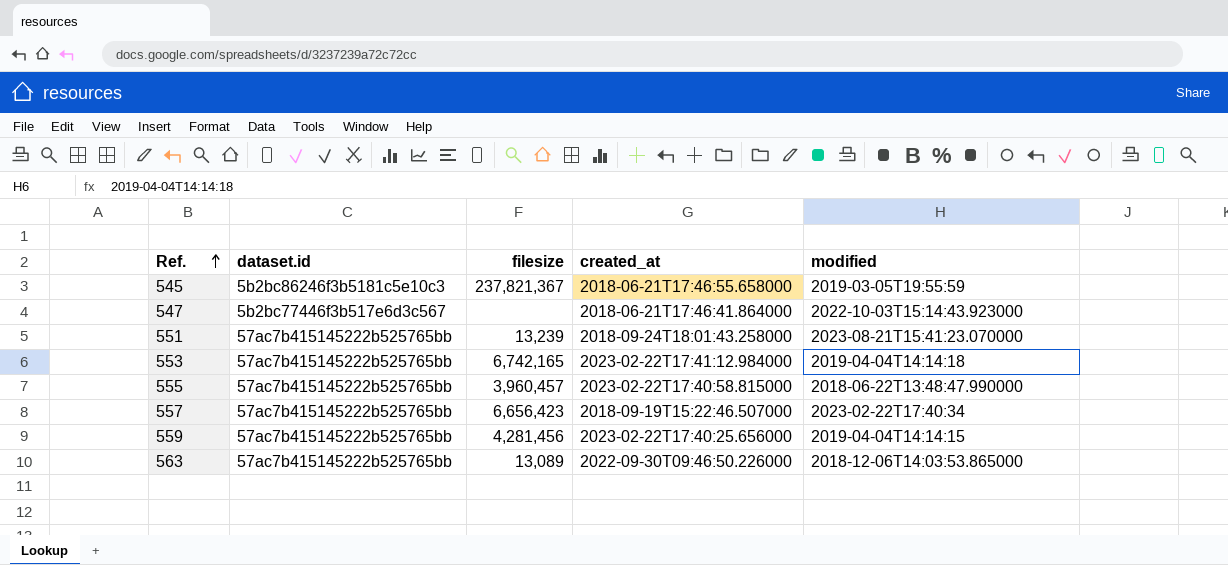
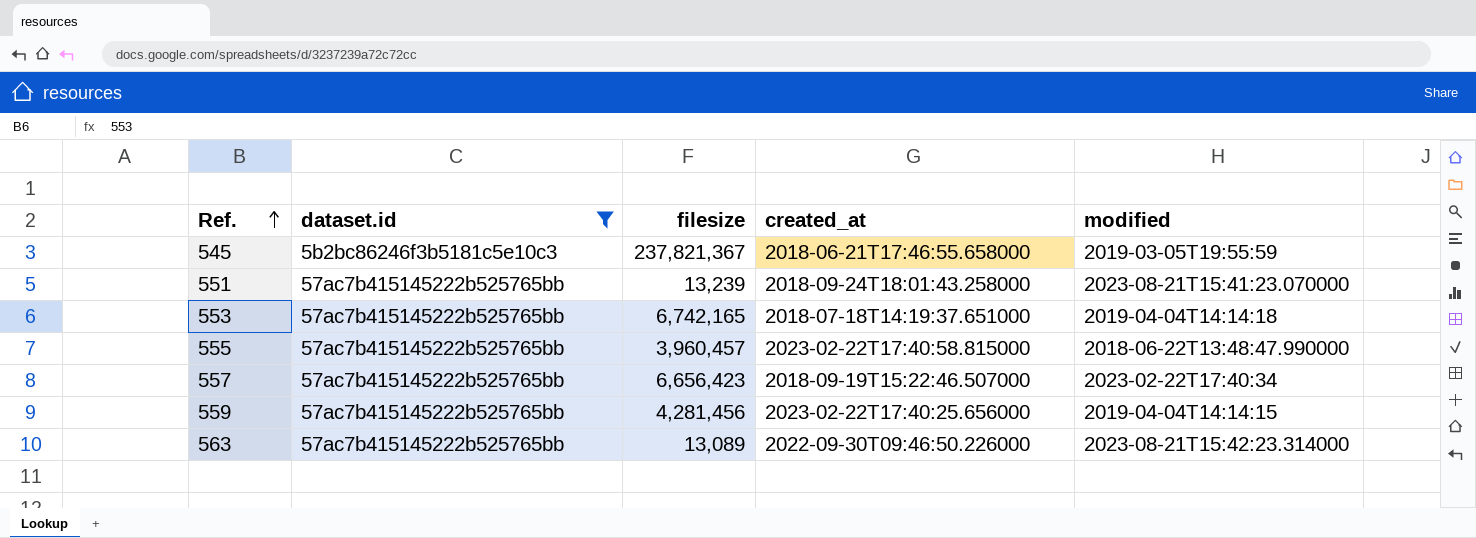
filter: none -> dataset.id != 5b2bc77446f3b517e6d3c567
553 | created_at: 2023-02-22T17:41:12.984000 -> 2018-07-18T14:19:37.651000
563 | modified: 2018-12-06T14:03:53.865000 -> 2023-08-21T15:42:23.314000

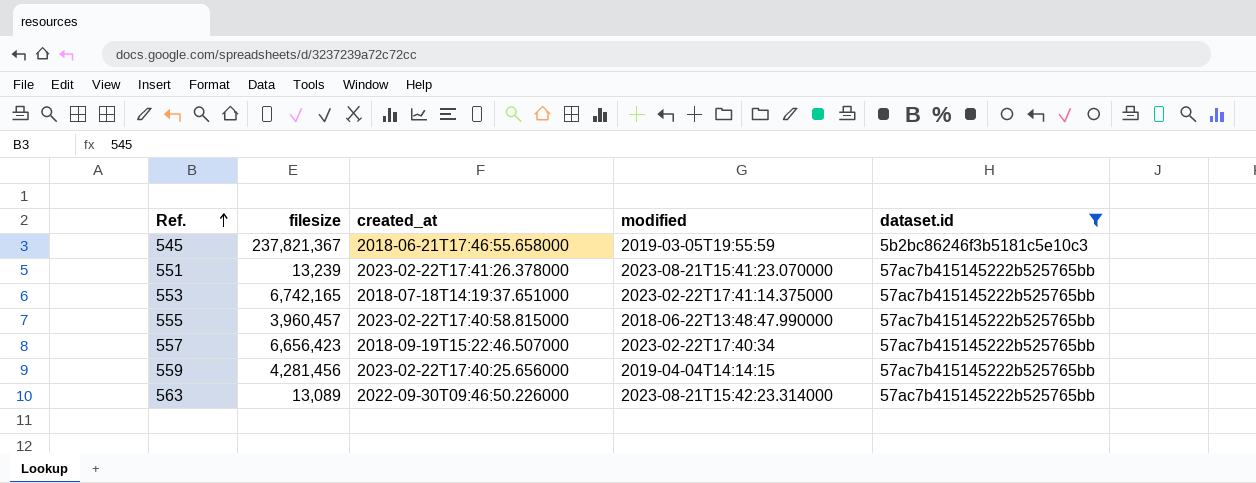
column dataset.id | position: 2 -> 5
551 | created_at: 2018-09-24T18:01:43.258000 -> 2023-02-22T17:41:26.378000
553 | modified: 2019-04-04T14:14:18 -> 2023-02-22T17:41:14.375000

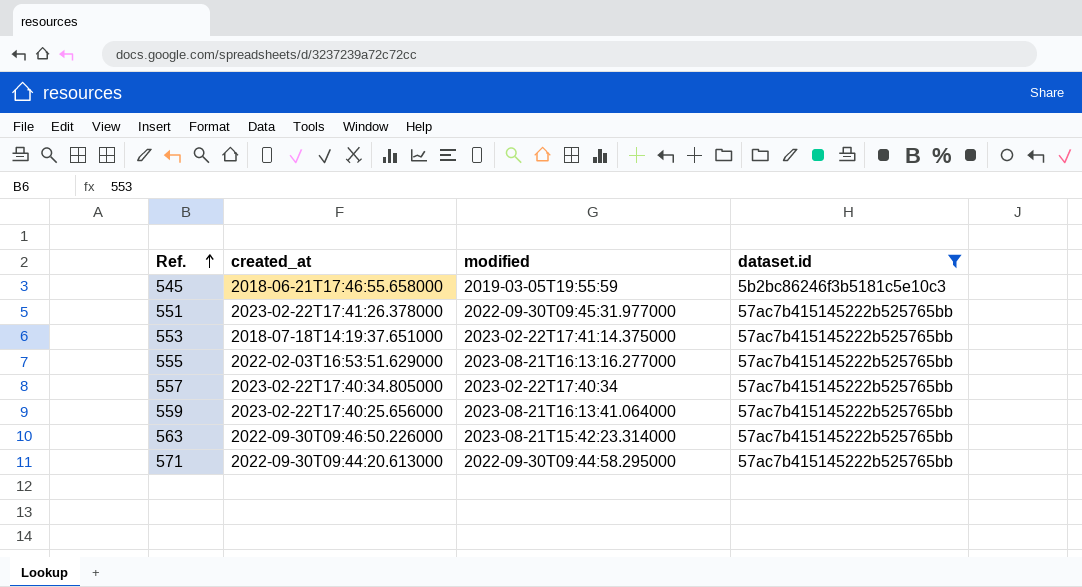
column filesize | position: 2 -> none
551 | modified: 2023-08-21T15:41:23.070000 -> 2022-09-30T09:45:31.977000
555 | created_at: 2023-02-22T17:40:58.815000 -> 2022-02-03T16:53:51.629000
555 | modified: 2018-06-22T13:48:47.990000 -> 2023-08-21T16:13:16.277000
557 | created_at: 2018-09-19T15:22:46.507000 -> 2023-02-22T17:40:34.805000
559 | modified: 2019-04-04T14:14:15 -> 2023-08-21T16:13:41.064000
row 571: none -> 2022-09-30T09:44:20.613000 | 2022-09-30T09:44:58.295000 | 57ac7b415145222b525765bb

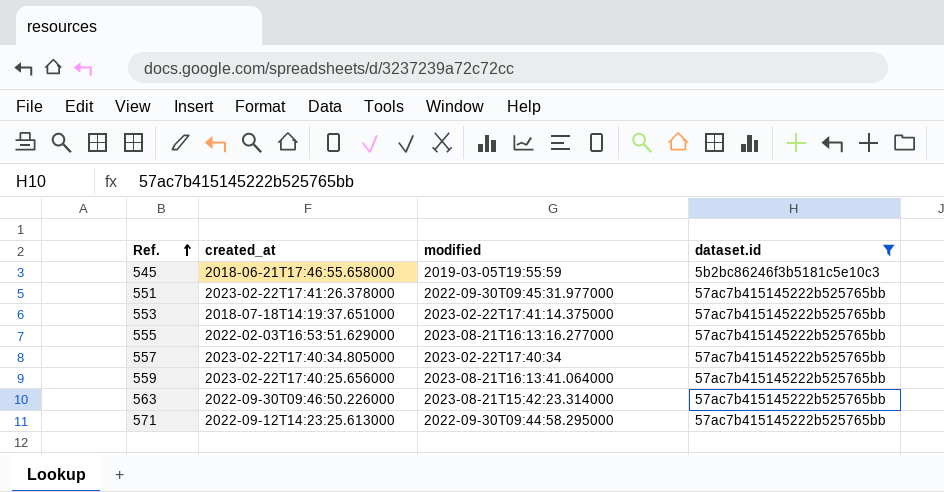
571 | created_at: 2022-09-30T09:44:20.613000 -> 2022-09-12T14:23:25.613000

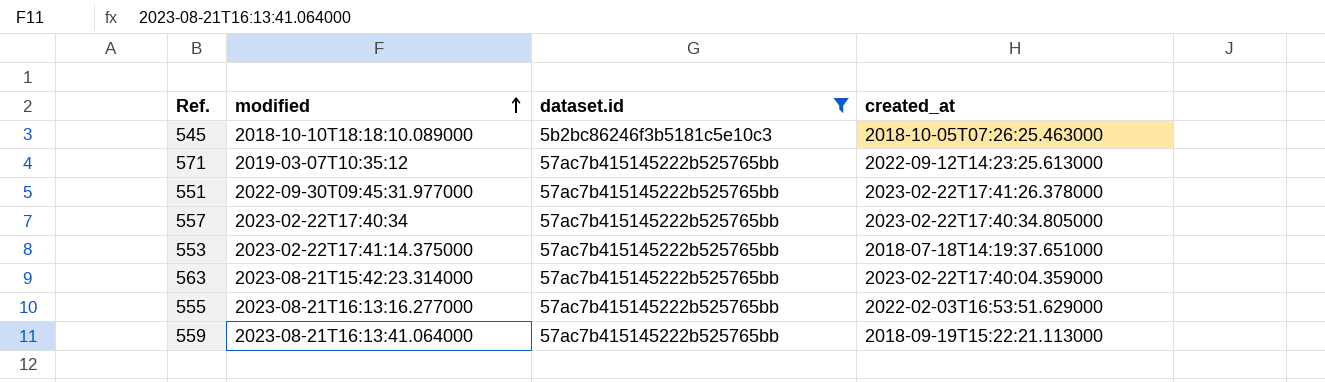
row order: Ref. ascending -> modified ascending
column created_at | position: 2 -> 4
545 | modified: 2019-03-05T19:55:59 -> 2018-10-10T18:18:10.089000
545 | created_at: 2018-06-21T17:46:55.658000 -> 2018-10-05T07:26:25.463000
571 | modified: 2022-09-30T09:44:58.295000 -> 2019-03-07T10:35:12
563 | created_at: 2022-09-30T09:46:50.226000 -> 2023-02-22T17:40:04.359000
559 | created_at: 2023-02-22T17:40:25.656000 -> 2018-09-19T15:22:21.113000

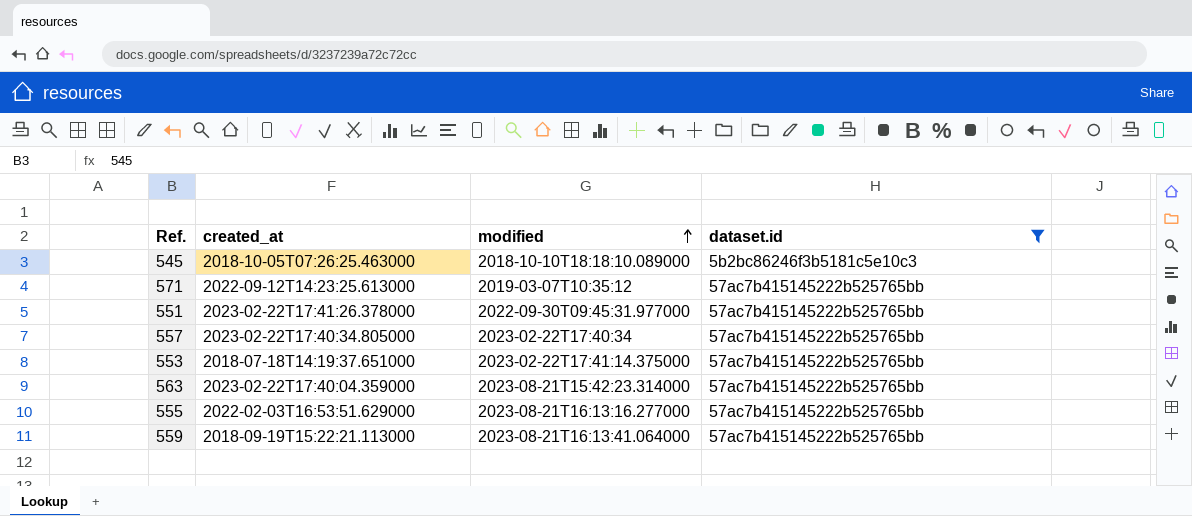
column created_at | position: 4 -> 2

